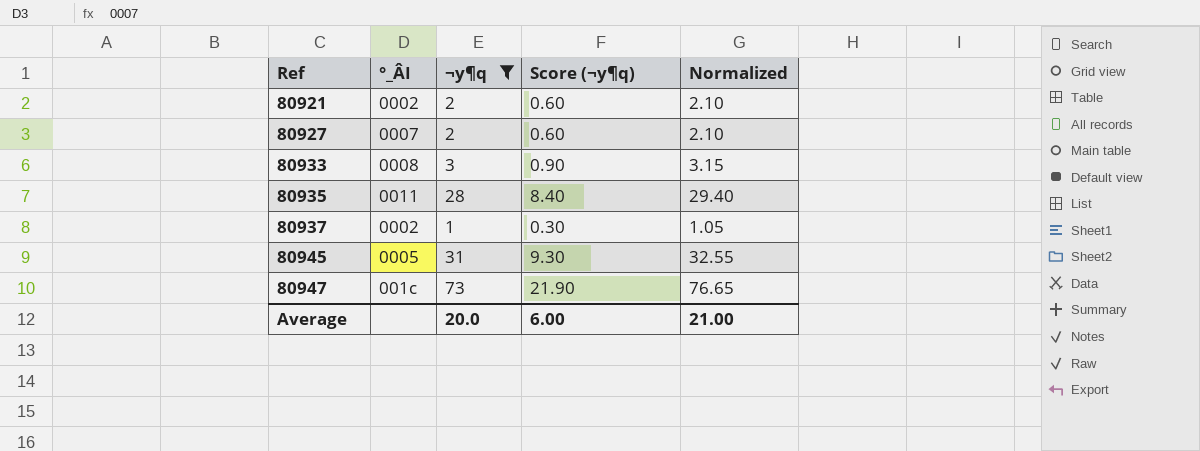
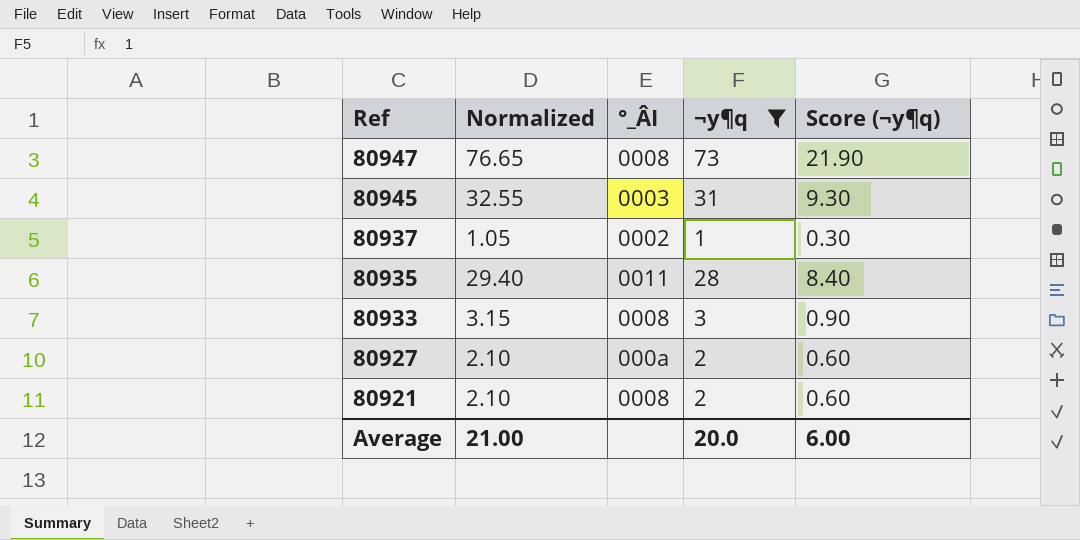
row order: Ref ascending -> Ref descending
column Normalized | position: 5 -> 2
80947 | °_ÂI: 001c -> 0008
80945 | °_ÂI: 0005 -> 0003
80927 | °_ÂI: 0007 -> 000a
80921 | °_ÂI: 0002 -> 0008

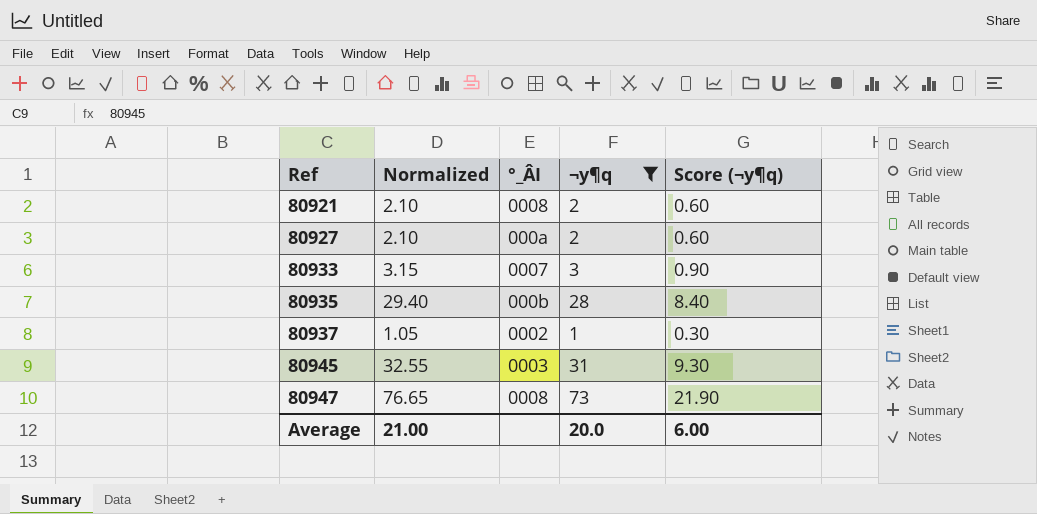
row order: Ref descending -> Ref ascending
80933 | °_ÂI: 0008 -> 0007
80935 | °_ÂI: 0011 -> 000b

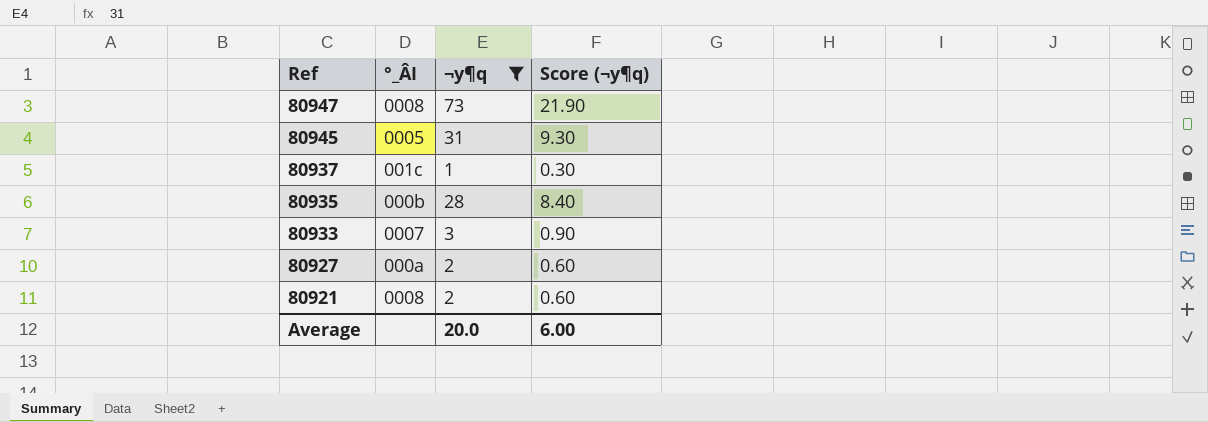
row order: Ref ascending -> Ref descending
column Normalized | formula: [¬y¶q] * 1.05 -> none
80945 | °_ÂI: 0003 -> 0005
80937 | °_ÂI: 0002 -> 001c

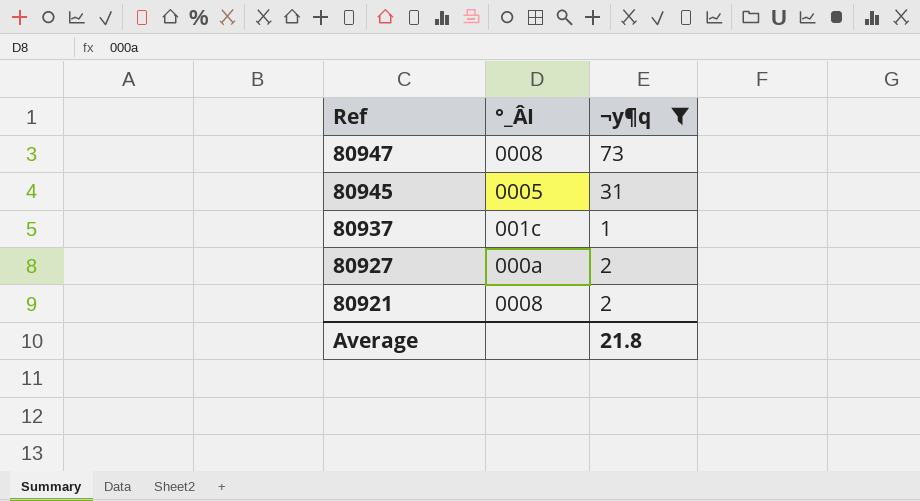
column Score (¬y¶q) | formula: [¬y¶q] * 0.3 -> none
row 80935: 000b | 28 | 8.40 -> none
row 80933: 0007 | 3 | 0.90 -> none
Average | ¬y¶q: 20.0 -> 21.8

